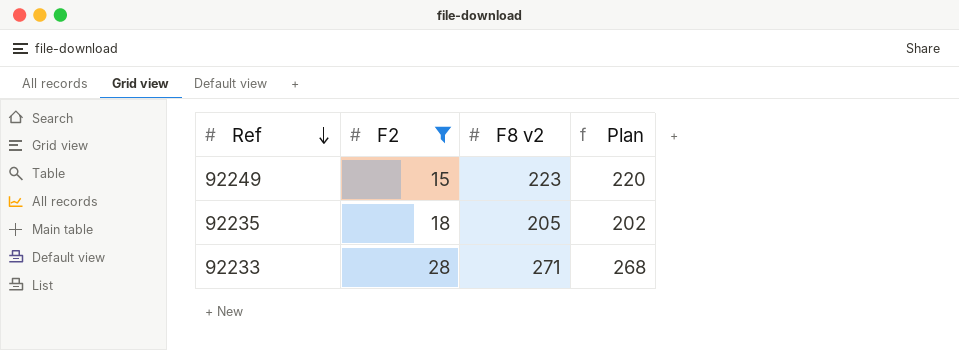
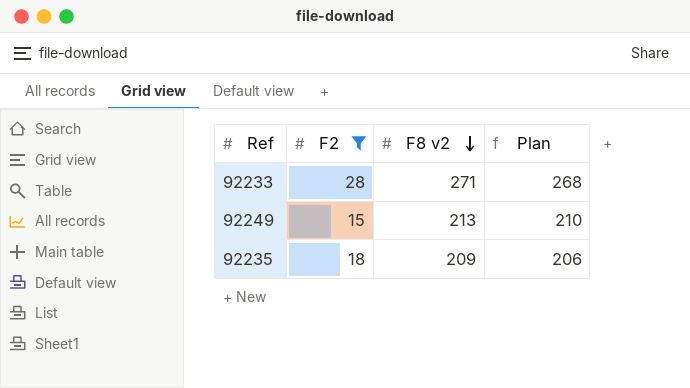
row order: Ref descending -> F8 v2 descending
92249 | F8 v2: 223 -> 213
92249 | Plan: 220 -> 210
92235 | F8 v2: 205 -> 209
92235 | Plan: 202 -> 206

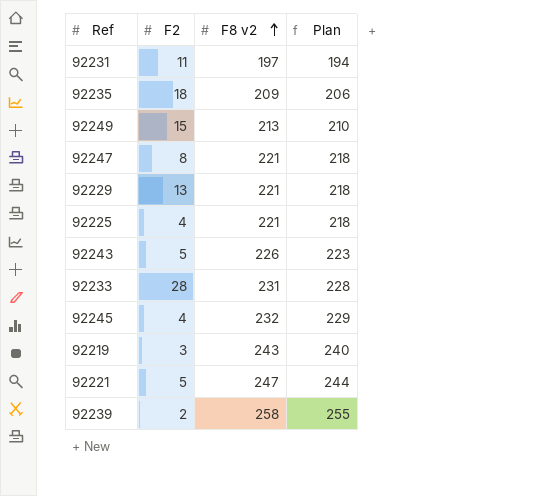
filter: F2 >= 15 -> none
row order: F8 v2 descending -> F8 v2 ascending
92233 | F8 v2: 271 -> 231
92233 | Plan: 268 -> 228

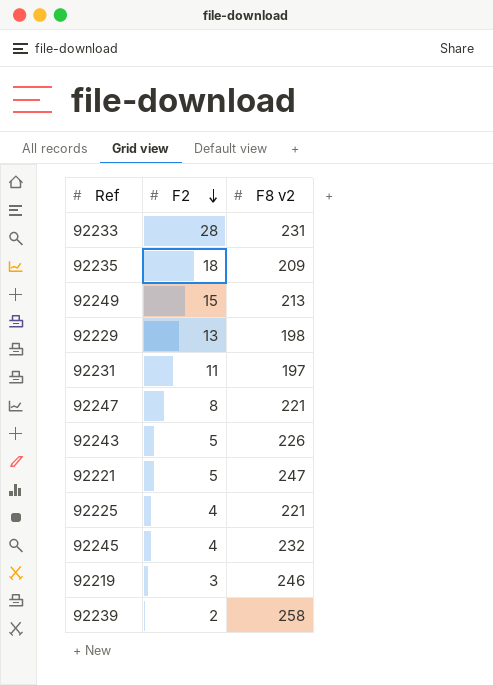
row order: F8 v2 ascending -> F2 descending
column Plan | formula: [F8 v2] - 3 -> none
92229 | F8 v2: 221 -> 198
92219 | F8 v2: 243 -> 246

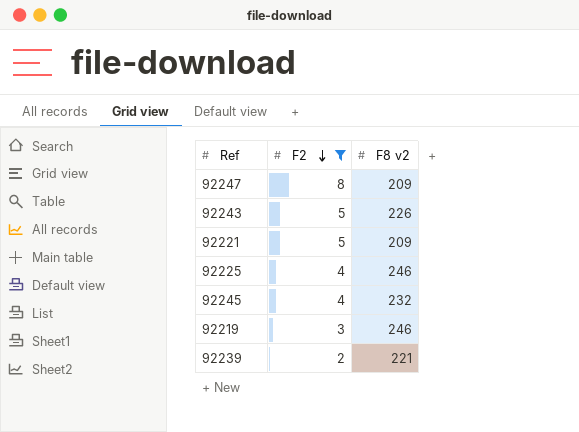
filter: none -> F2 <= 8
92247 | F8 v2: 221 -> 209
92221 | F8 v2: 247 -> 209
92225 | F8 v2: 221 -> 246
92239 | F8 v2: 258 -> 221

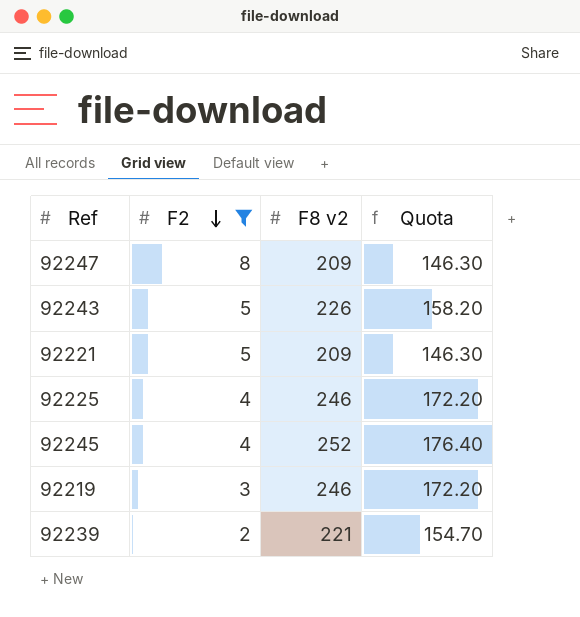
column Quota | formula: none -> [F8 v2] * 0.7
92245 | F8 v2: 232 -> 252

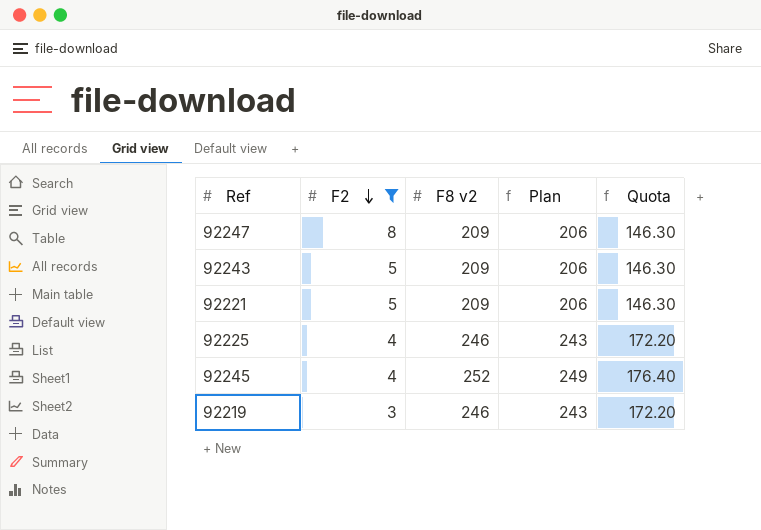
column Plan | formula: none -> [F8 v2] - 3
row 92239: 2 | 221 | 154.70 -> none
92243 | F8 v2: 226 -> 209
92243 | Quota: 158.20 -> 146.30

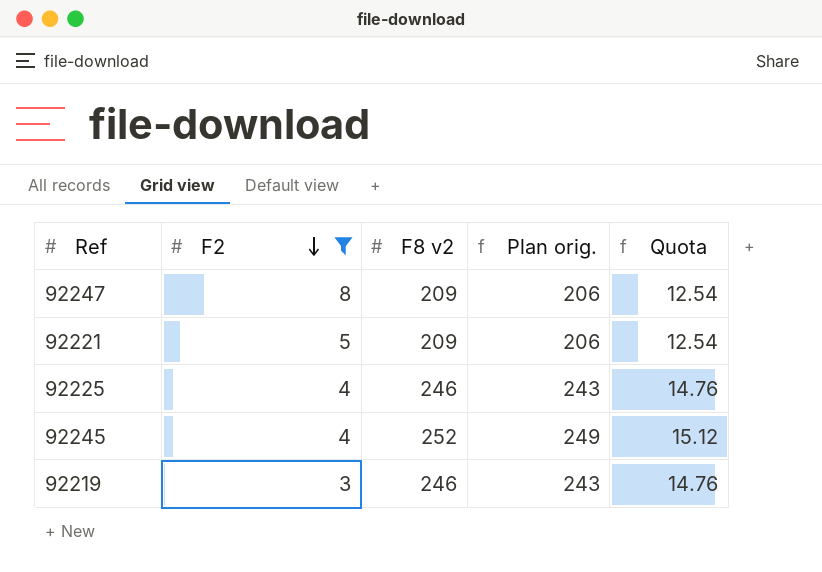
column name: Plan -> Plan orig.
column Quota | formula: [F8 v2] * 0.7 -> [F8 v2] * 0.06
row 92243: 5 | 209 | 206 | 146.30 -> none

